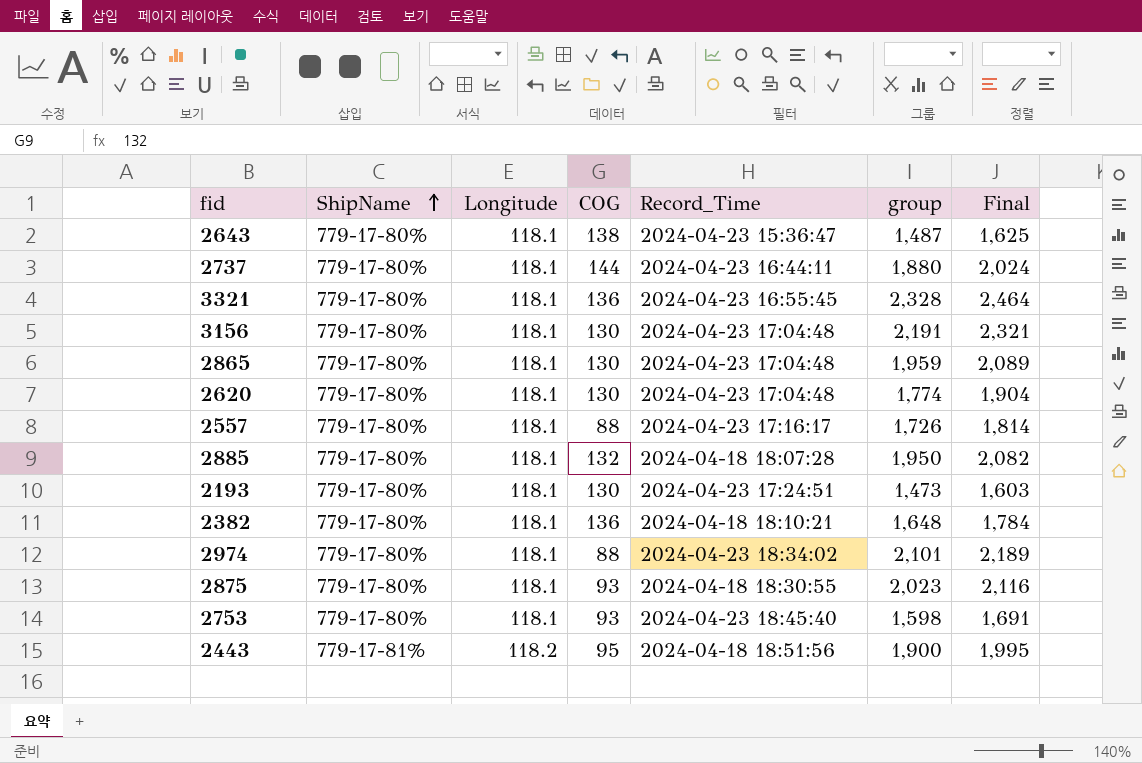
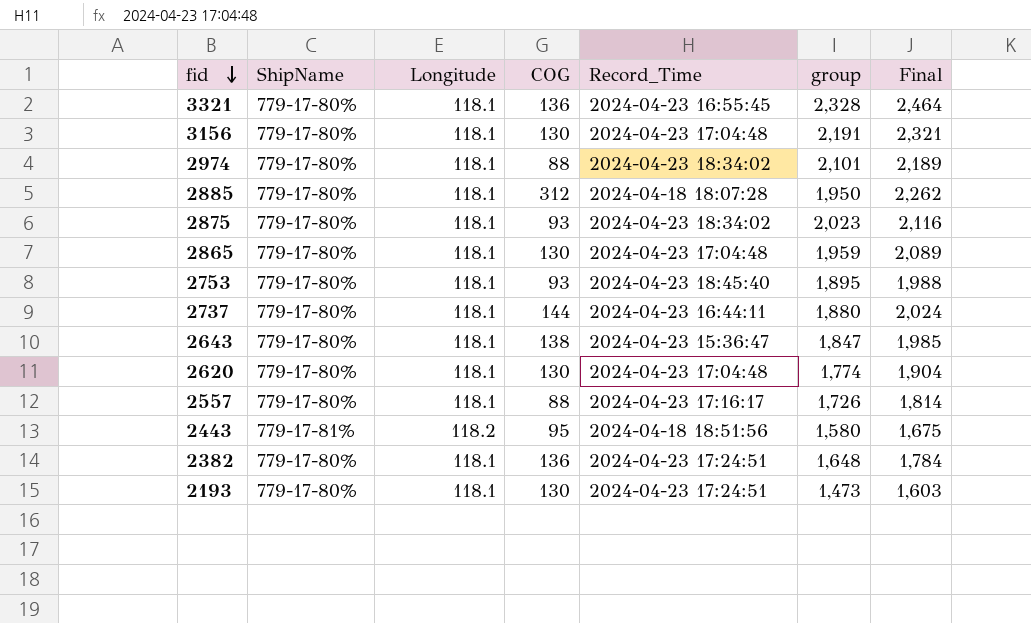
row order: ShipName ascending -> fid descending
2885 | COG: 132 -> 312
2885 | Final: 2,082 -> 2,262
2875 | Record_Time: 2024-04-18 18:30:55 -> 2024-04-23 18:34:02
2753 | group: 1,598 -> 1,895
2753 | Final: 1,691 -> 1,988
2643 | group: 1,487 -> 1,847
2643 | Final: 1,625 -> 1,985
2443 | group: 1,900 -> 1,580
2443 | Final: 1,995 -> 1,675
2382 | Record_Time: 2024-04-18 18:10:21 -> 2024-04-23 17:24:51

